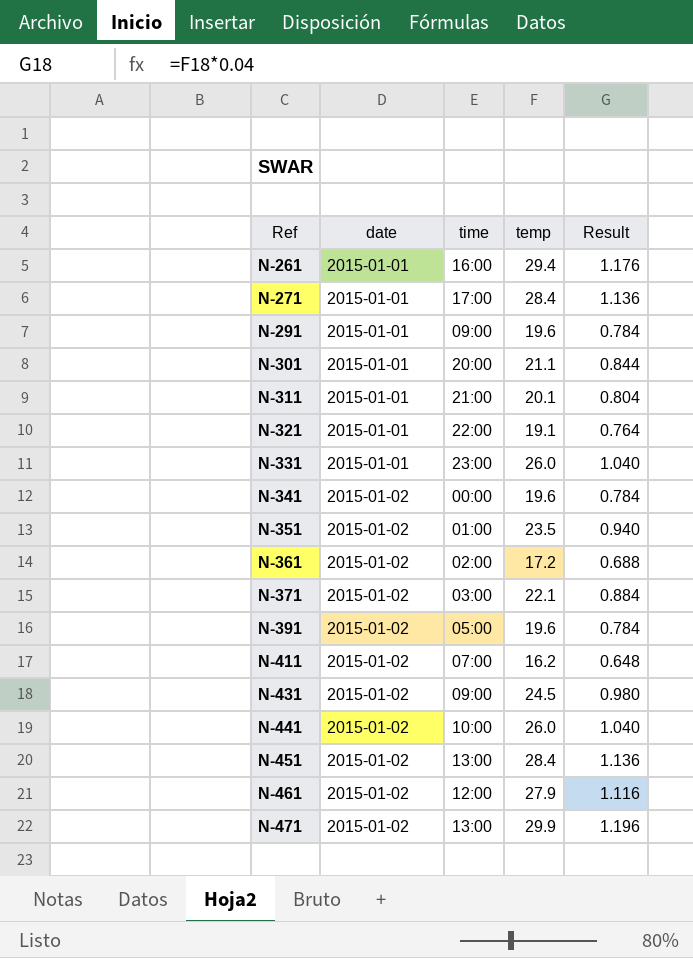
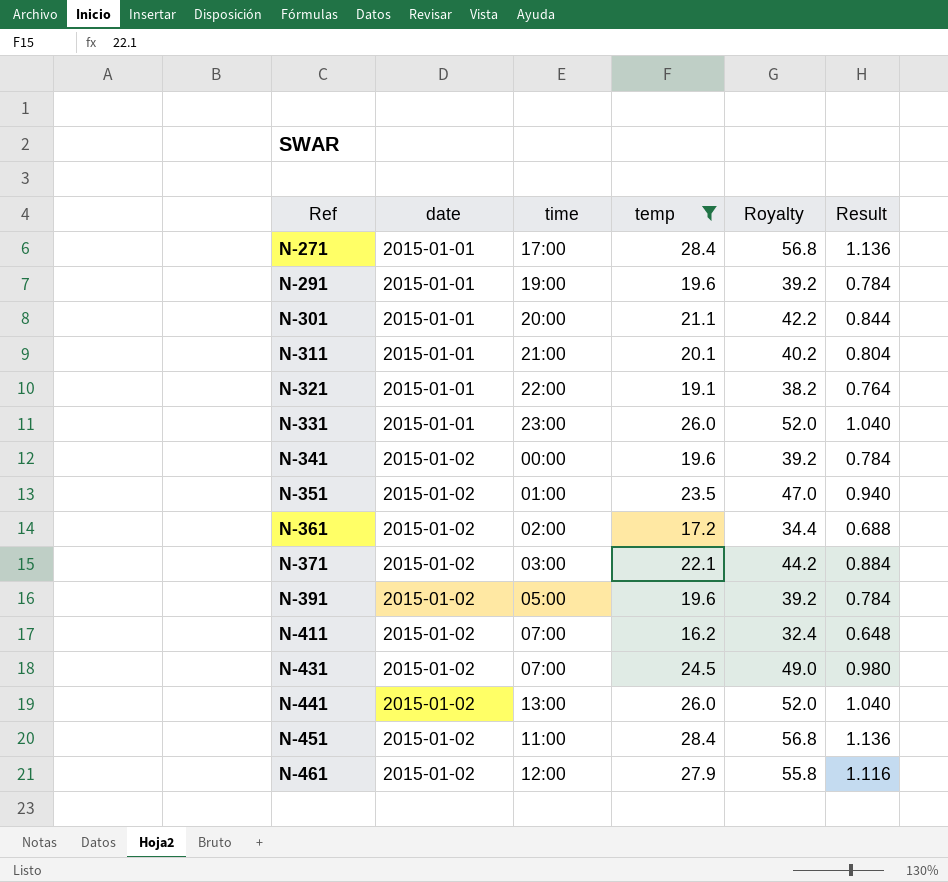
filter: none -> temp <= 28.4
column Royalty | formula: none -> [temp] * 2
N-291 | time: 09:00 -> 19:00
N-431 | time: 09:00 -> 07:00
N-441 | time: 10:00 -> 13:00
N-451 | time: 13:00 -> 11:00

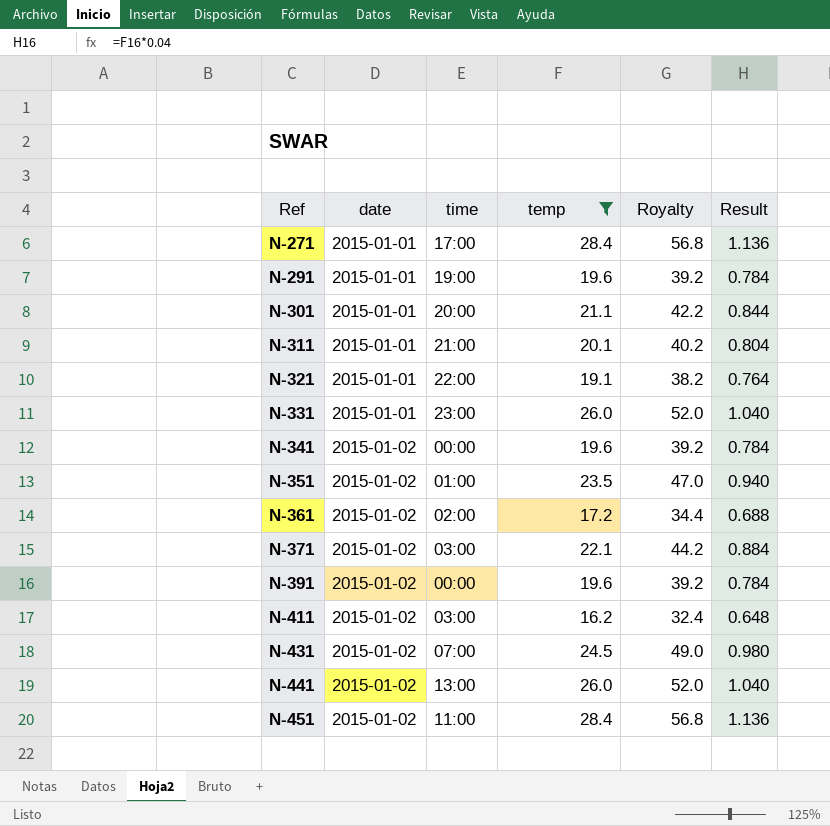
row N-461: 2015-01-02 | 12:00 | 27.9 | 55.8 | 1.116 -> none
N-391 | time: 05:00 -> 00:00
N-411 | time: 07:00 -> 03:00

